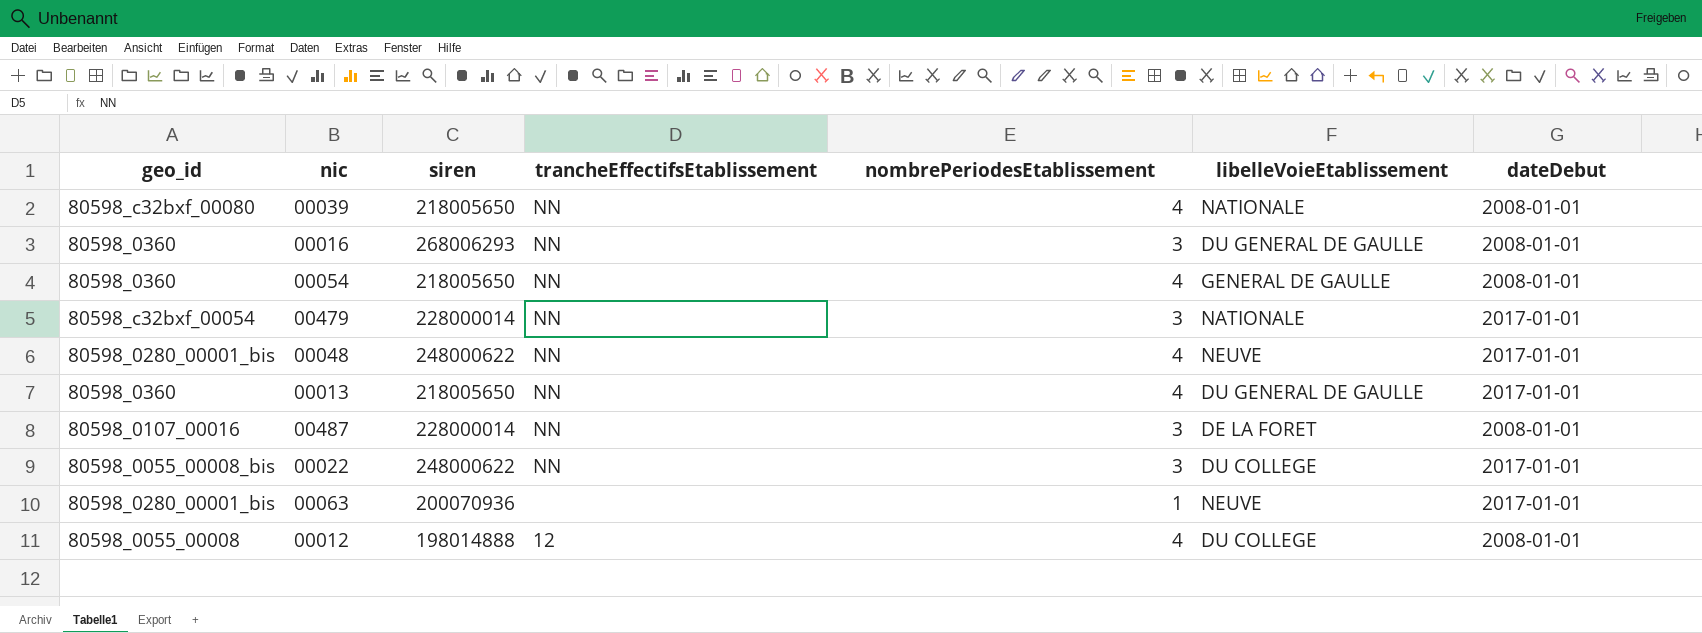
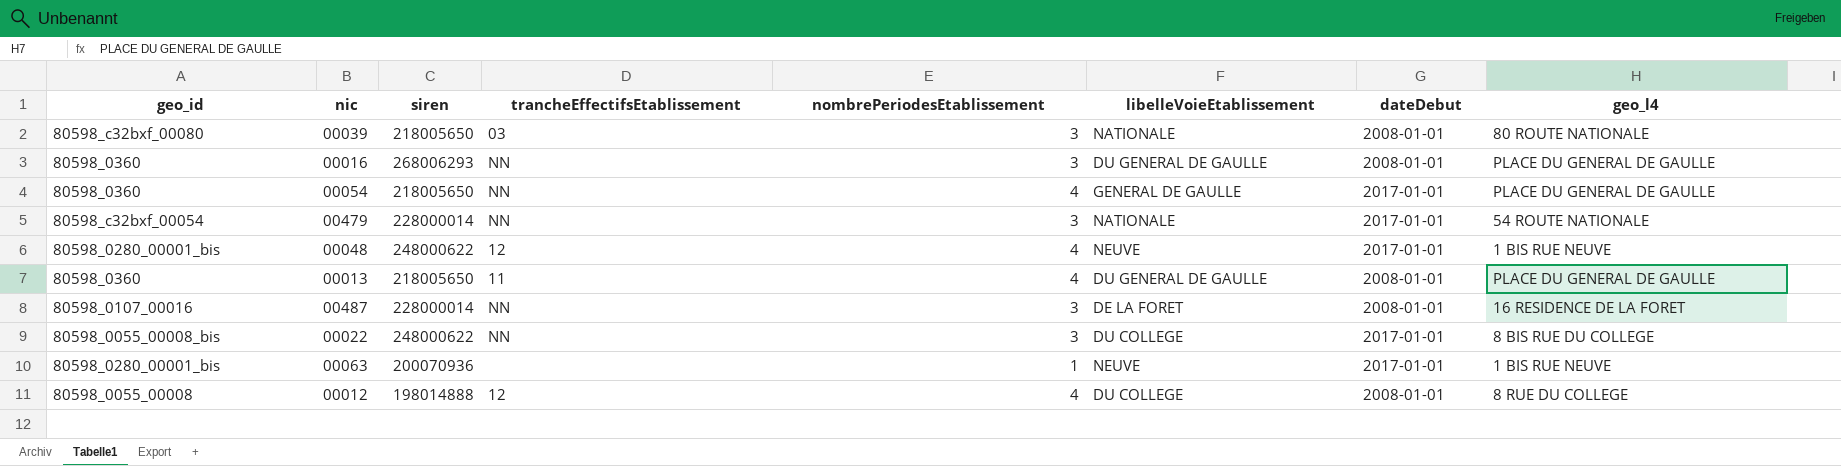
column geo_l4 | position: none -> 8
00039 | trancheEffectifsEtablissement: NN -> 03
00039 | nombrePeriodesEtablissement: 4 -> 3
00054 | dateDebut: 2008-01-01 -> 2017-01-01
00048 | trancheEffectifsEtablissement: NN -> 12
00013 | trancheEffectifsEtablissement: NN -> 11
00013 | dateDebut: 2017-01-01 -> 2008-01-01

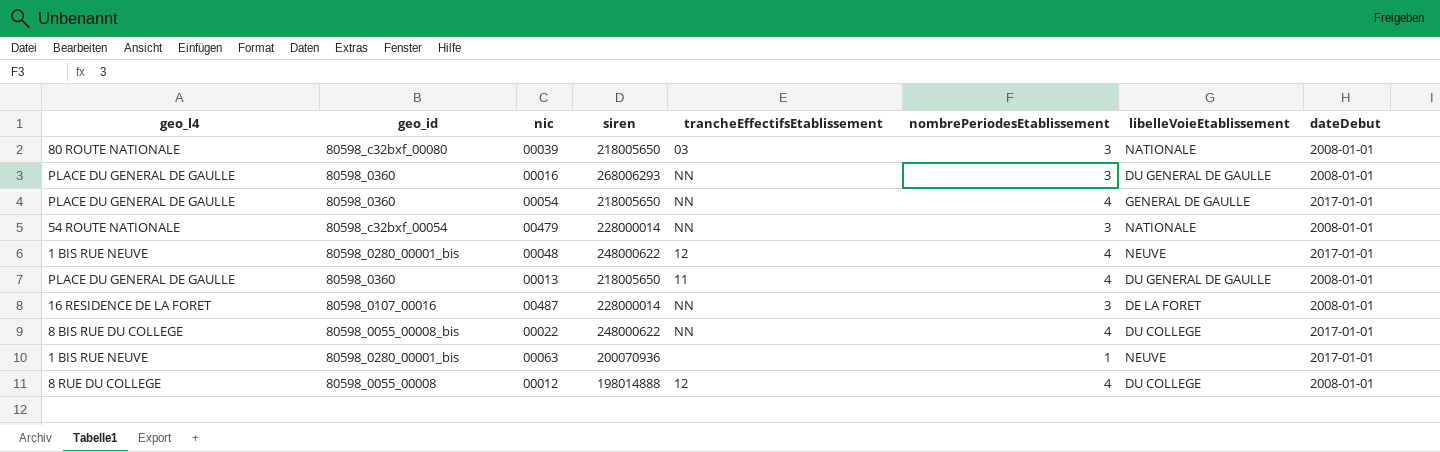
column geo_l4 | position: 8 -> 1
00479 | dateDebut: 2017-01-01 -> 2008-01-01
00022 | nombrePeriodesEtablissement: 3 -> 4

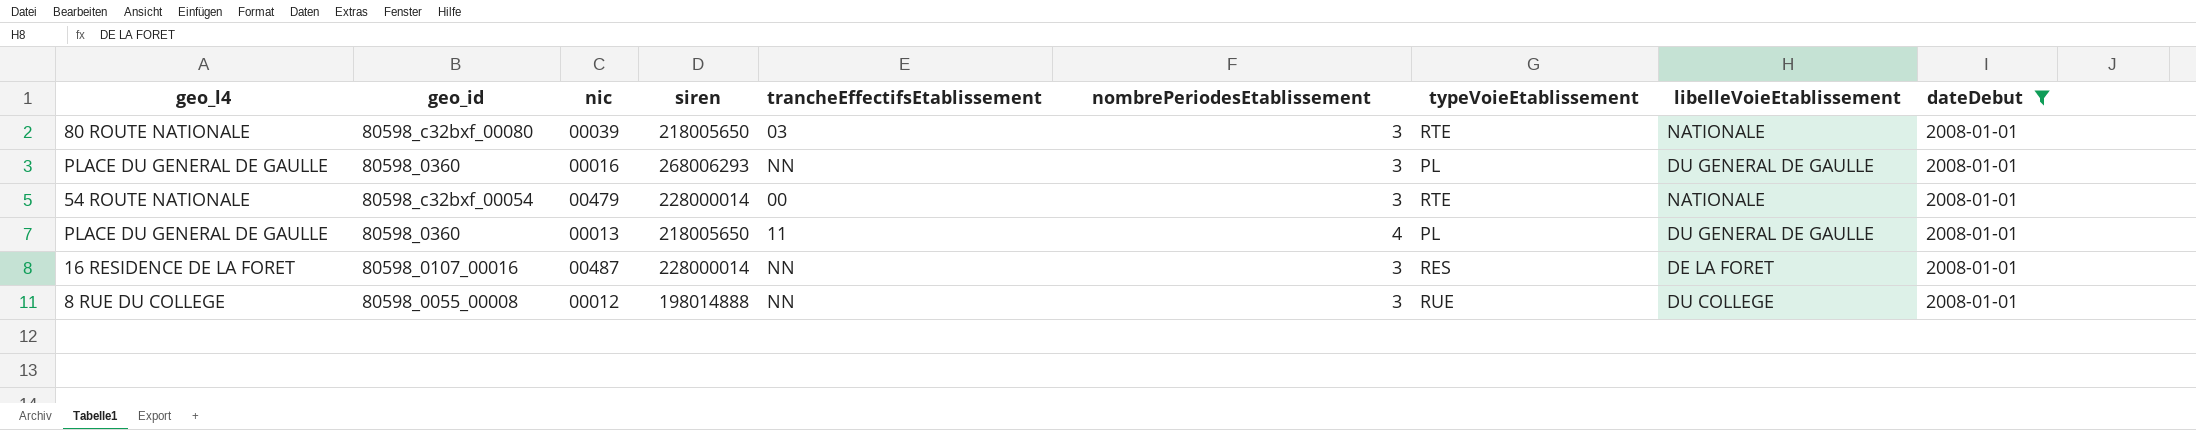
filter: none -> dateDebut = 2008-01-01
column typeVoieEtablissement | position: none -> 7
00479 | trancheEffectifsEtablissement: NN -> 00
00012 | trancheEffectifsEtablissement: 12 -> NN
00012 | nombrePeriodesEtablissement: 4 -> 3

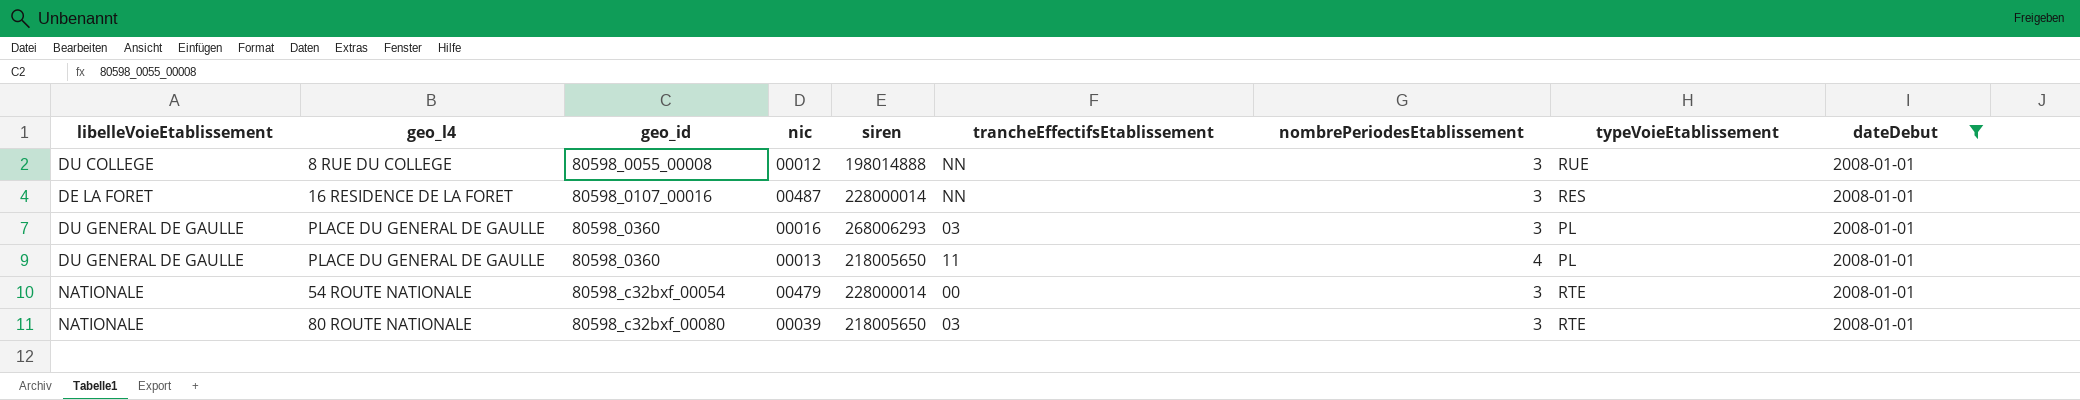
row order: none -> geo_id ascending
column libelleVoieEtablissement | position: 8 -> 1
00016 | trancheEffectifsEtablissement: NN -> 03

